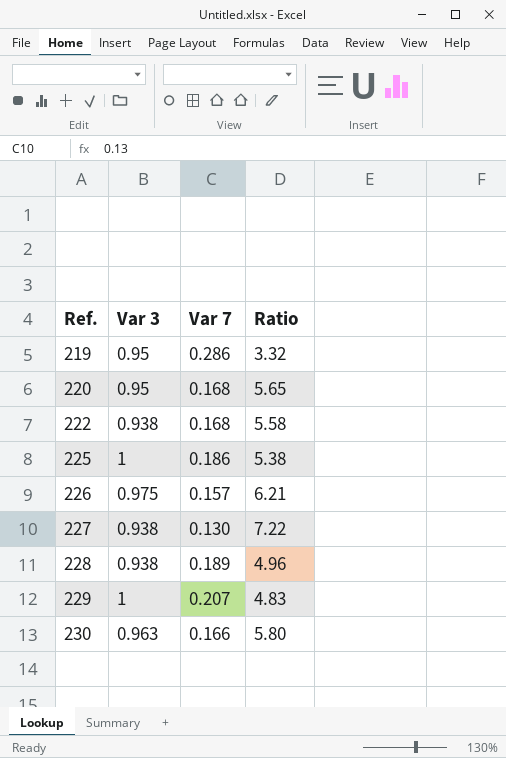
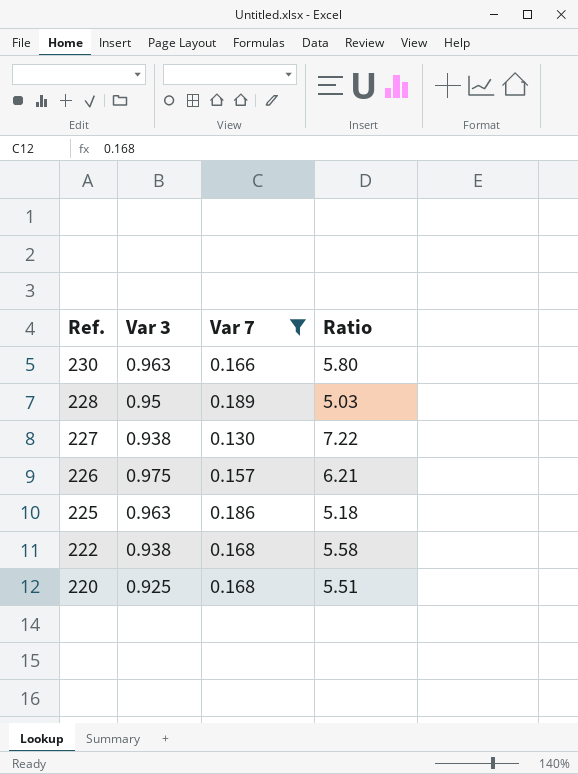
filter: none -> Var 7 <= 0.189
row order: Ref. ascending -> Ref. descending
228 | Var 3: 0.938 -> 0.95
228 | Ratio: 4.96 -> 5.03
225 | Var 3: 1 -> 0.963
225 | Ratio: 5.38 -> 5.18
220 | Var 3: 0.95 -> 0.925
220 | Ratio: 5.65 -> 5.51

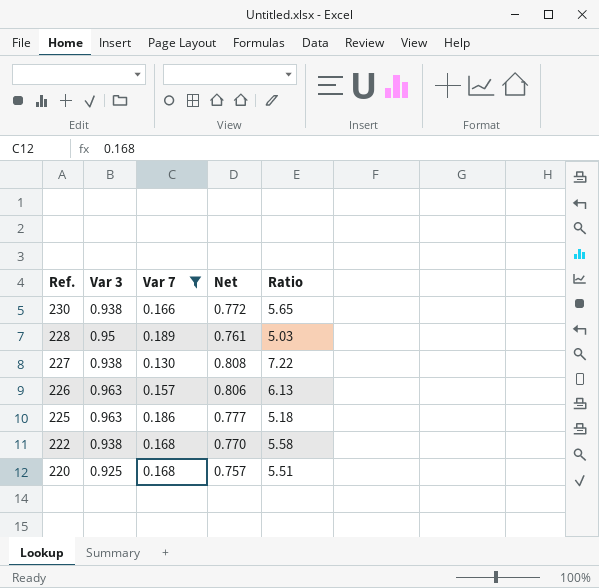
column Net | formula: none -> [Var 3] - [Var 7]
230 | Var 3: 0.963 -> 0.938
230 | Ratio: 5.80 -> 5.65
226 | Var 3: 0.975 -> 0.963
226 | Ratio: 6.21 -> 6.13

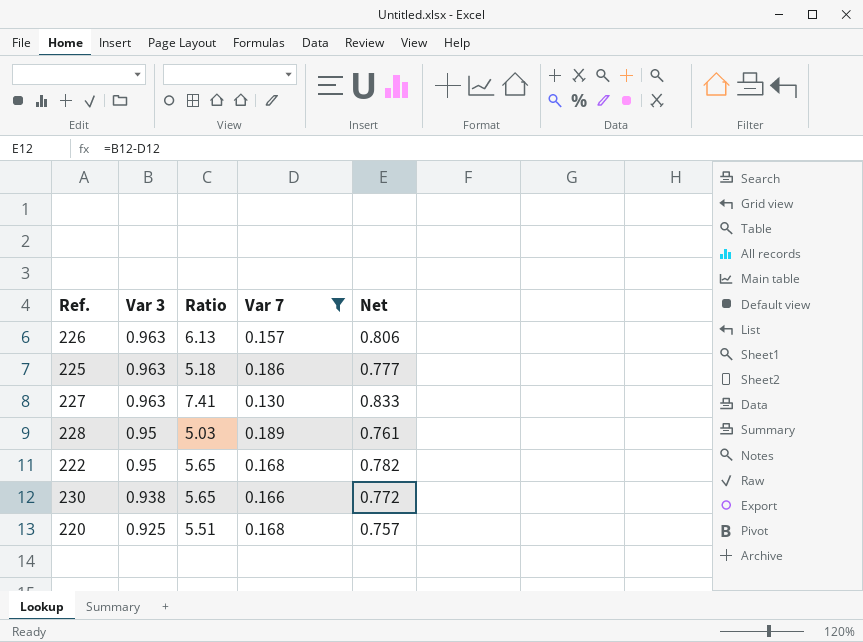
row order: Ref. descending -> Var 3 descending
column Ratio | position: 5 -> 3
227 | Var 3: 0.938 -> 0.963
227 | Ratio: 7.22 -> 7.41
227 | Net: 0.808 -> 0.833
222 | Var 3: 0.938 -> 0.95
222 | Ratio: 5.58 -> 5.65
222 | Net: 0.770 -> 0.782

